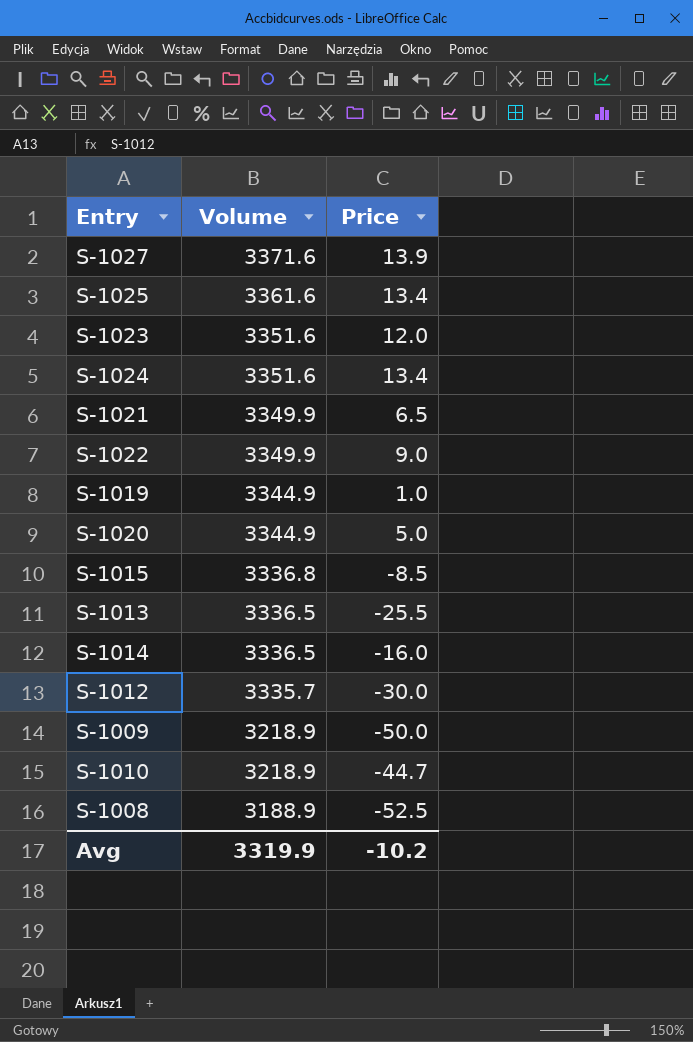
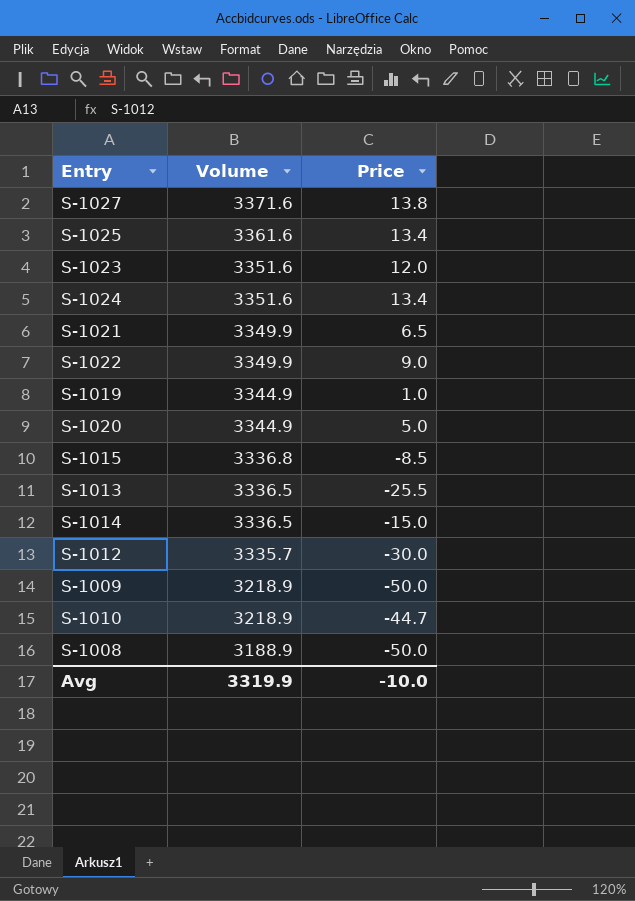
S-1027 | Price: 13.9 -> 13.8
S-1014 | Price: -16.0 -> -15.0
S-1008 | Price: -52.5 -> -50.0
Avg | Price: -10.2 -> -10.0

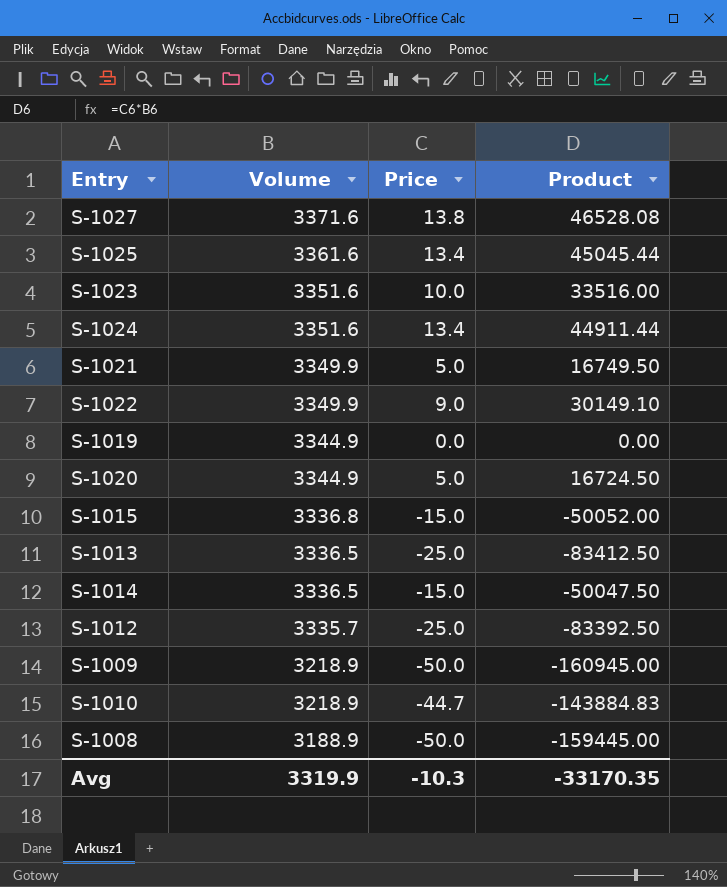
column Product | formula: none -> [Volume] * [Price]
S-1023 | Price: 12.0 -> 10.0
S-1021 | Price: 6.5 -> 5.0
S-1019 | Price: 1.0 -> 0.0
S-1015 | Price: -8.5 -> -15.0
S-1013 | Price: -25.5 -> -25.0
S-1012 | Price: -30.0 -> -25.0
Avg | Price: -10.0 -> -10.3

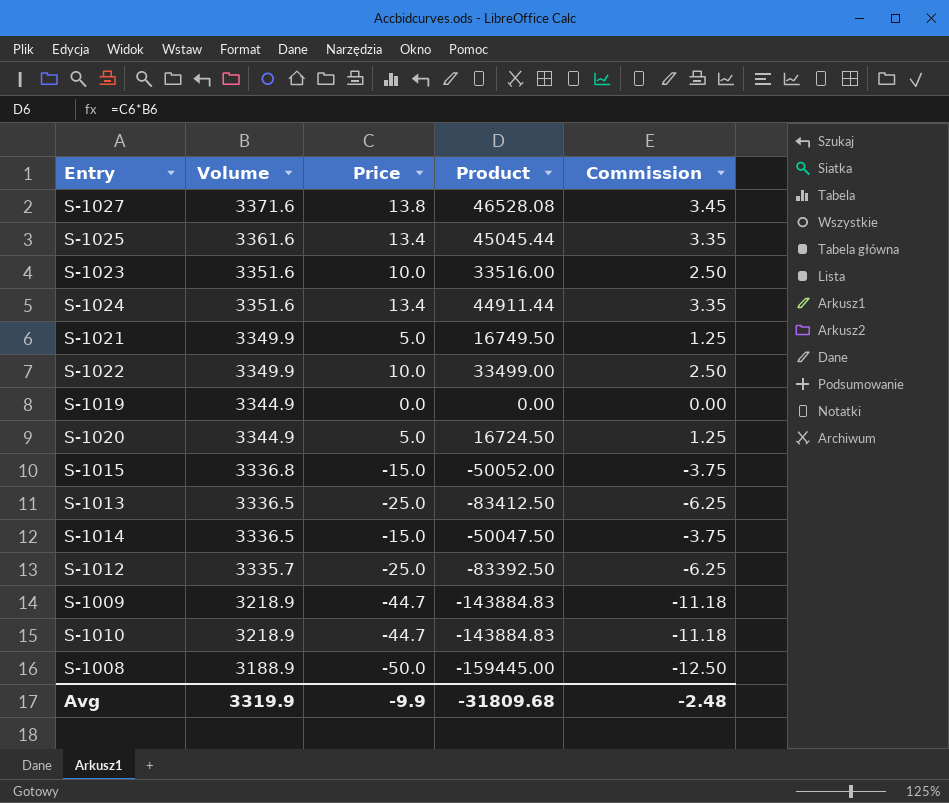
column Commission | formula: none -> [Price] * 0.25
S-1022 | Price: 9.0 -> 10.0
S-1022 | Product: 30149.10 -> 33499.00
S-1009 | Price: -50.0 -> -44.7
S-1009 | Product: -160945.00 -> -143884.83
Avg | Price: -10.3 -> -9.9
Avg | Product: -33170.35 -> -31809.68

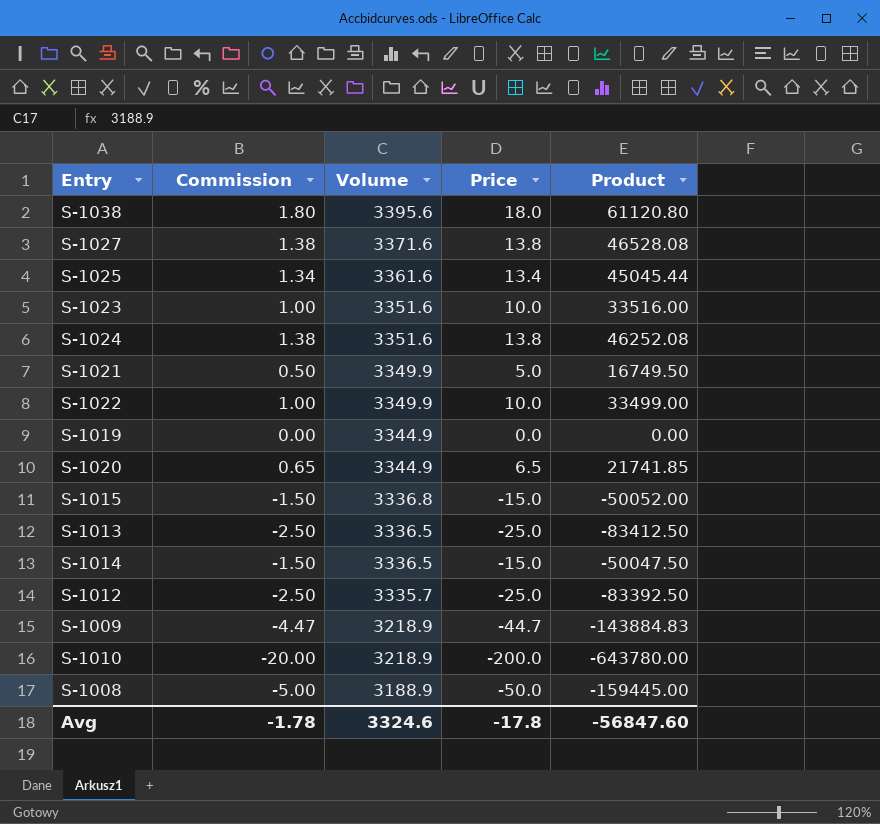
column Commission | formula: [Price] * 0.25 -> [Price] * 0.1
column Commission | position: 5 -> 2
row S-1038: none -> 1.80 | 3395.6 | 18.0 | 61120.80
S-1024 | Price: 13.4 -> 13.8
S-1024 | Product: 44911.44 -> 46252.08
S-1020 | Price: 5.0 -> 6.5
S-1020 | Product: 16724.50 -> 21741.85
S-1010 | Price: -44.7 -> -200.0
S-1010 | Product: -143884.83 -> -643780.00
Avg | Commission: -2.48 -> -1.78
Avg | Volume: 3319.9 -> 3324.6
Avg | Price: -9.9 -> -17.8
Avg | Product: -31809.68 -> -56847.60

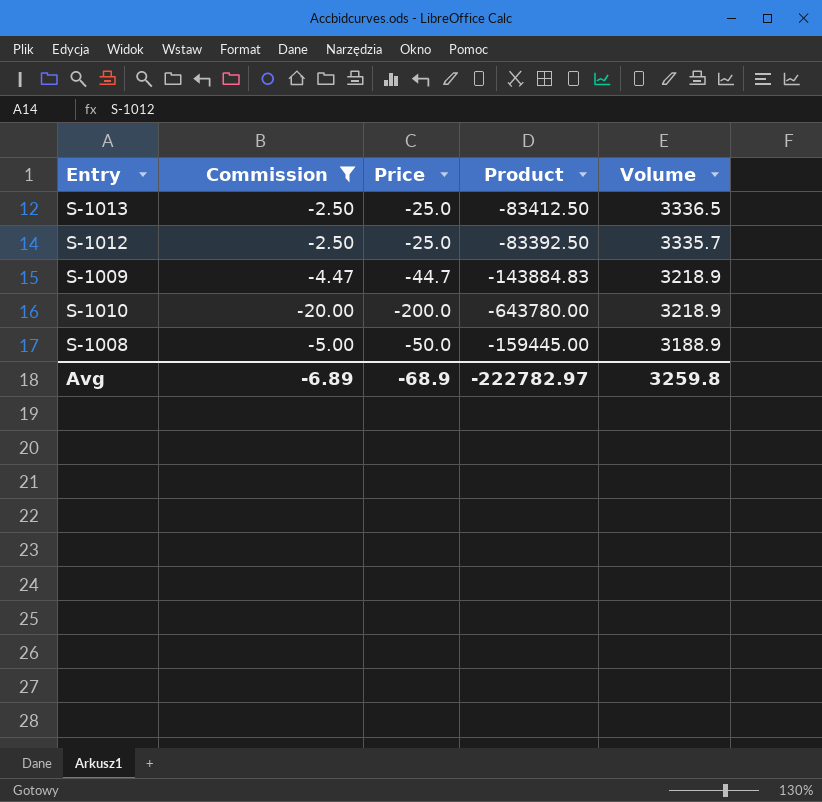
filter: none -> Commission <= -2.50
column Volume | position: 3 -> 5
Avg | Commission: -1.78 -> -6.89
Avg | Price: -17.8 -> -68.9
Avg | Product: -56847.60 -> -222782.97
Avg | Volume: 3324.6 -> 3259.8

